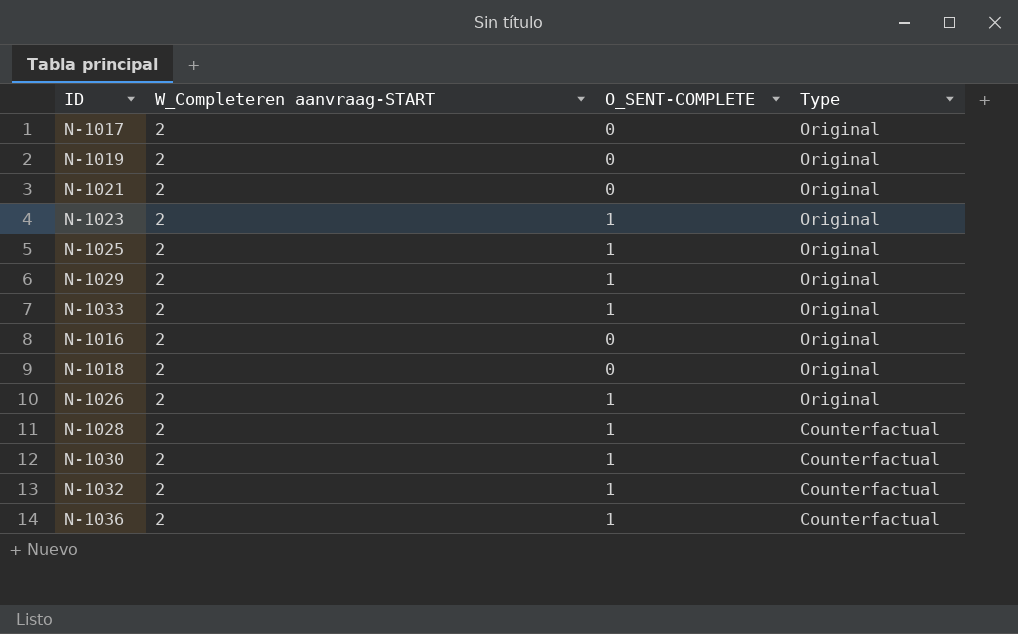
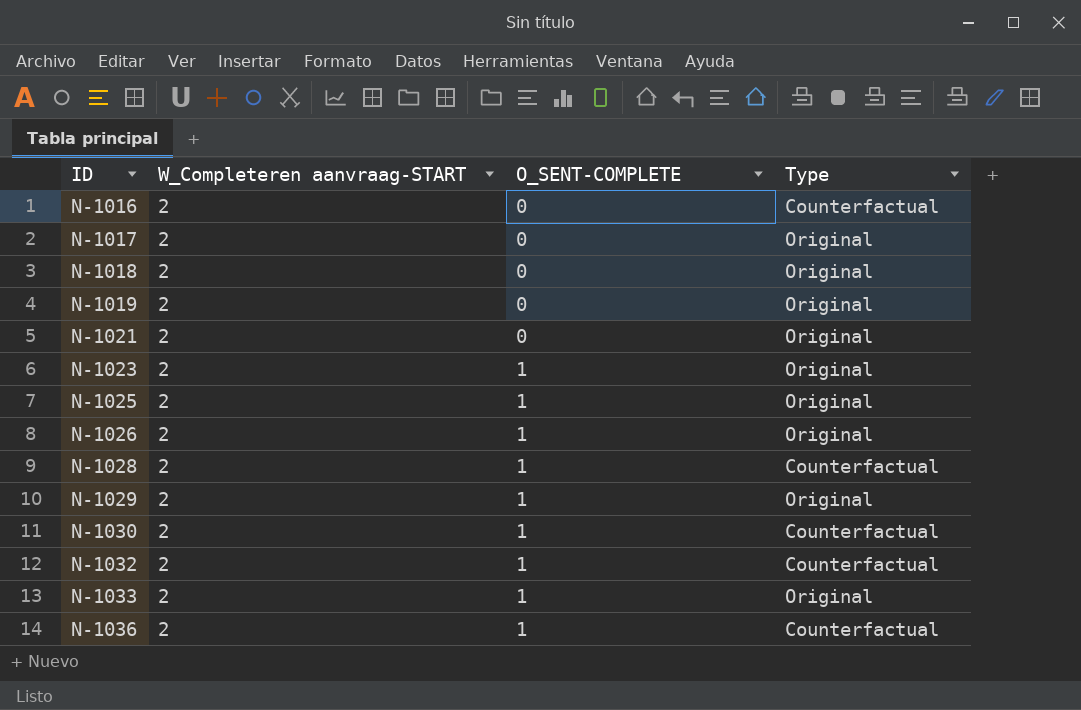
row order: Type descending -> ID ascending
N-1016 | Type: Original -> Counterfactual

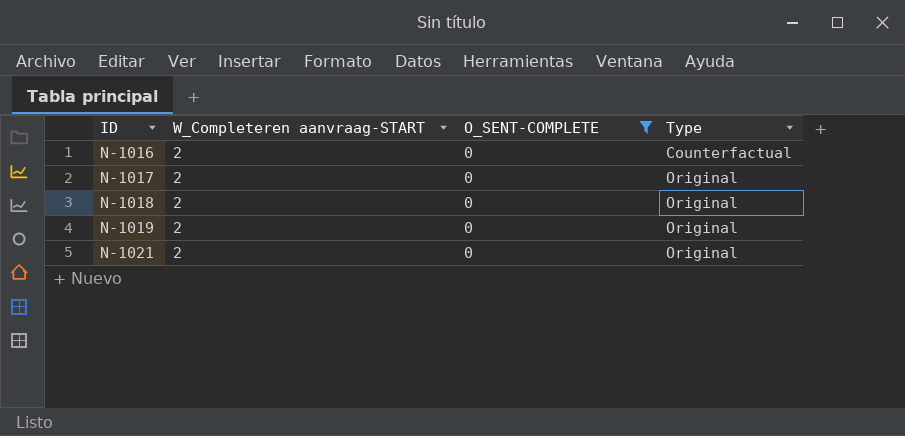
filter: none -> O_SENT-COMPLETE = 0

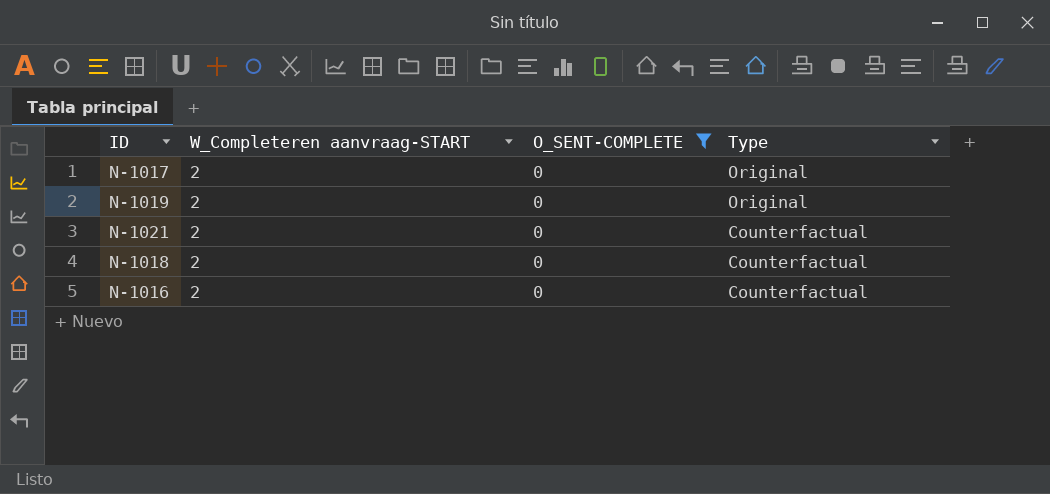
row order: ID ascending -> Type descending
N-1021 | Type: Original -> Counterfactual
N-1018 | Type: Original -> Counterfactual

